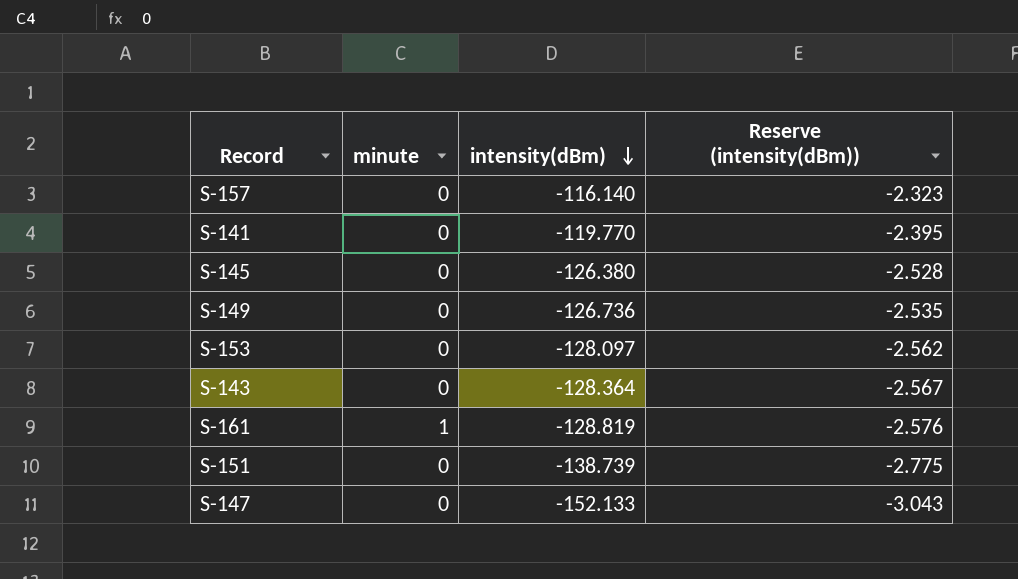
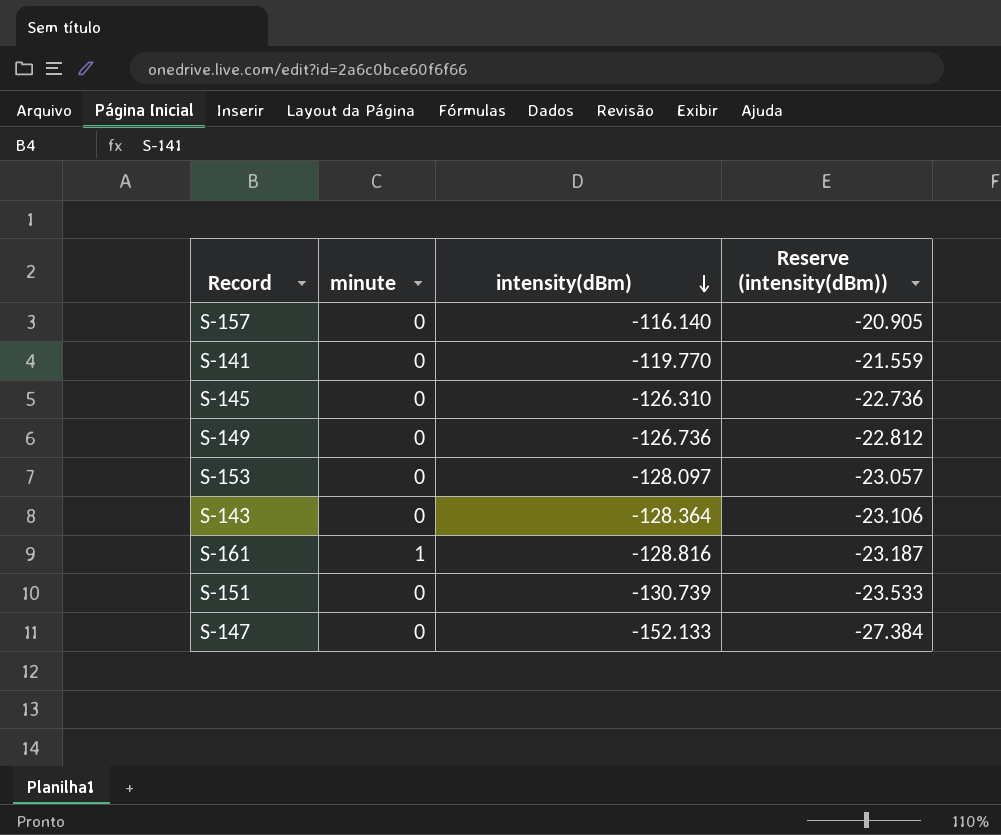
column Reserve (intensity(dBm)) | formula: [intensity(dBm)] * 0.02 -> [intensity(dBm)] * 0.18
S-145 | intensity(dBm): -126.380 -> -126.310
S-161 | intensity(dBm): -128.819 -> -128.816
S-151 | intensity(dBm): -138.739 -> -130.739

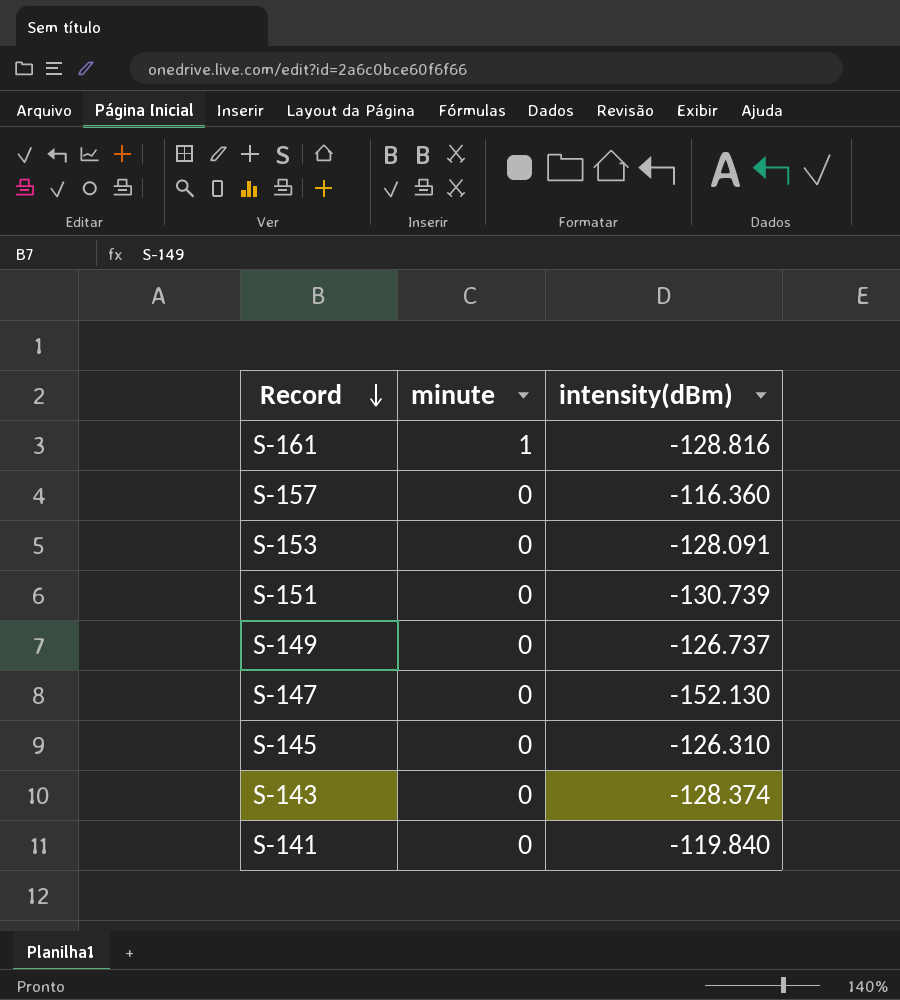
row order: intensity(dBm) descending -> Record descending
column Reserve (intensity(dBm)) | formula: [intensity(dBm)] * 0.18 -> none
S-157 | intensity(dBm): -116.140 -> -116.360
S-153 | intensity(dBm): -128.097 -> -128.091
S-149 | intensity(dBm): -126.736 -> -126.737
S-147 | intensity(dBm): -152.133 -> -152.130
S-143 | intensity(dBm): -128.364 -> -128.374
S-141 | intensity(dBm): -119.770 -> -119.840

